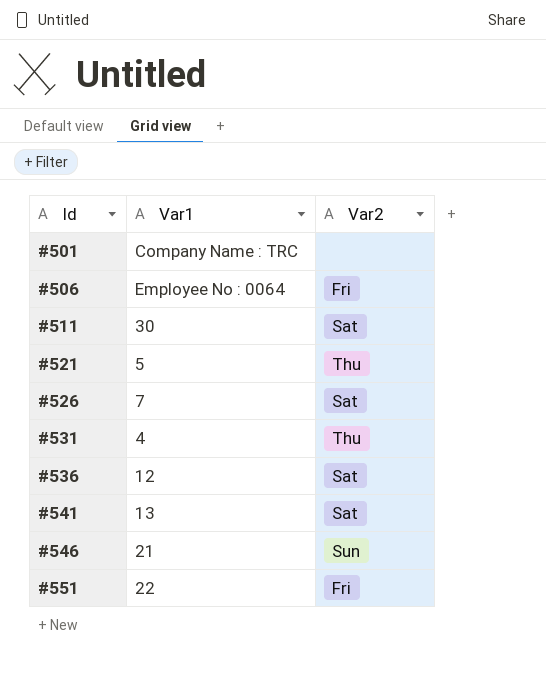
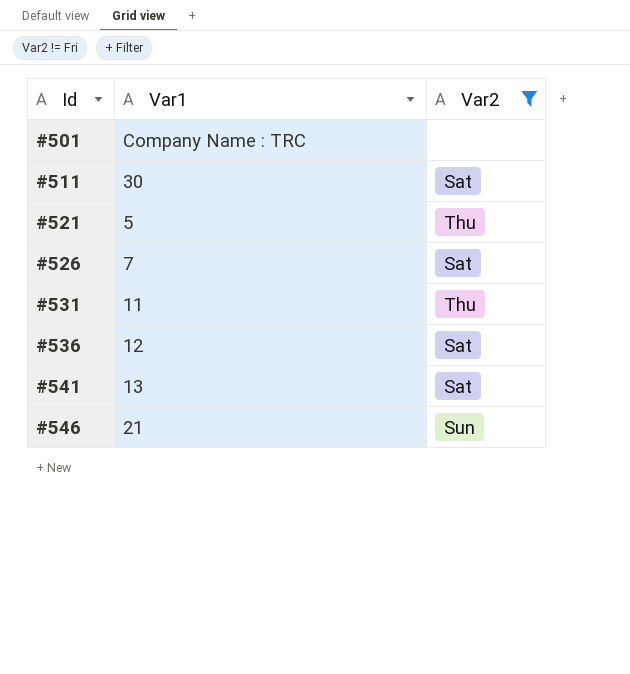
filter: none -> Var2 != Fri
#531 | Var1: 4 -> 11

